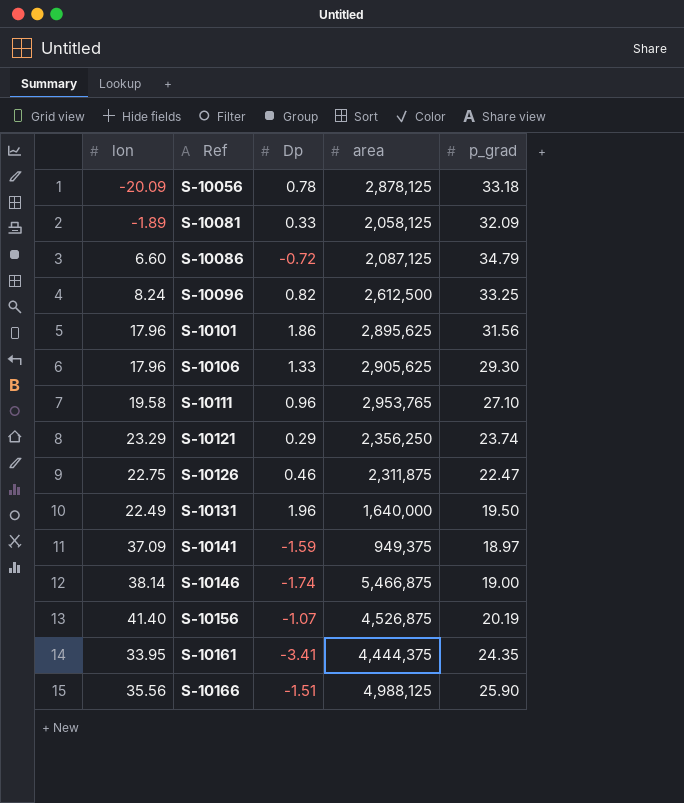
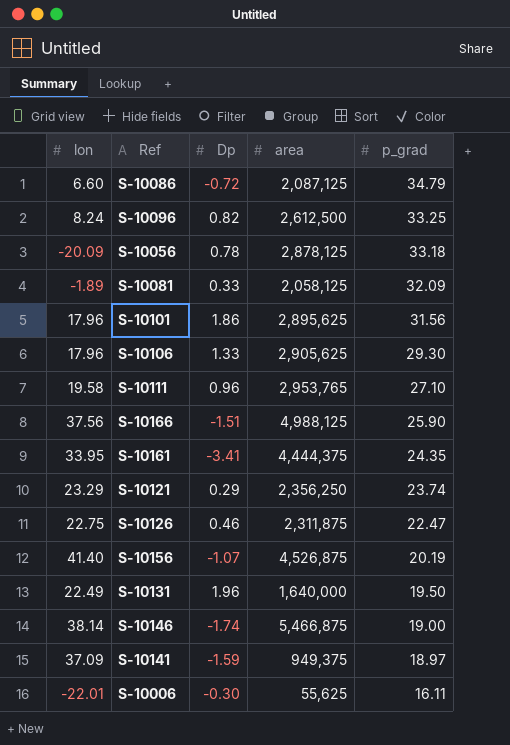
row order: Ref ascending -> p_grad descending
S-10166 | lon: 35.56 -> 37.56
row S-10006: none -> -22.01 | -0.30 | 55,625 | 16.11

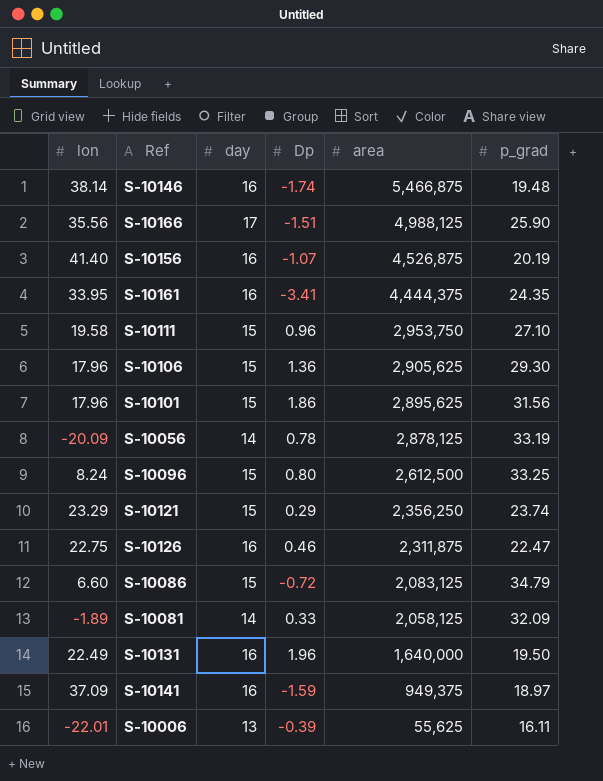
row order: p_grad descending -> area descending
column day | position: none -> 3
S-10146 | p_grad: 19.00 -> 19.48
S-10166 | lon: 37.56 -> 35.56
S-10111 | area: 2,953,765 -> 2,953,750
S-10106 | Dp: 1.33 -> 1.36
S-10056 | p_grad: 33.18 -> 33.19
S-10096 | Dp: 0.82 -> 0.80
S-10086 | area: 2,087,125 -> 2,083,125
S-10006 | Dp: -0.30 -> -0.39

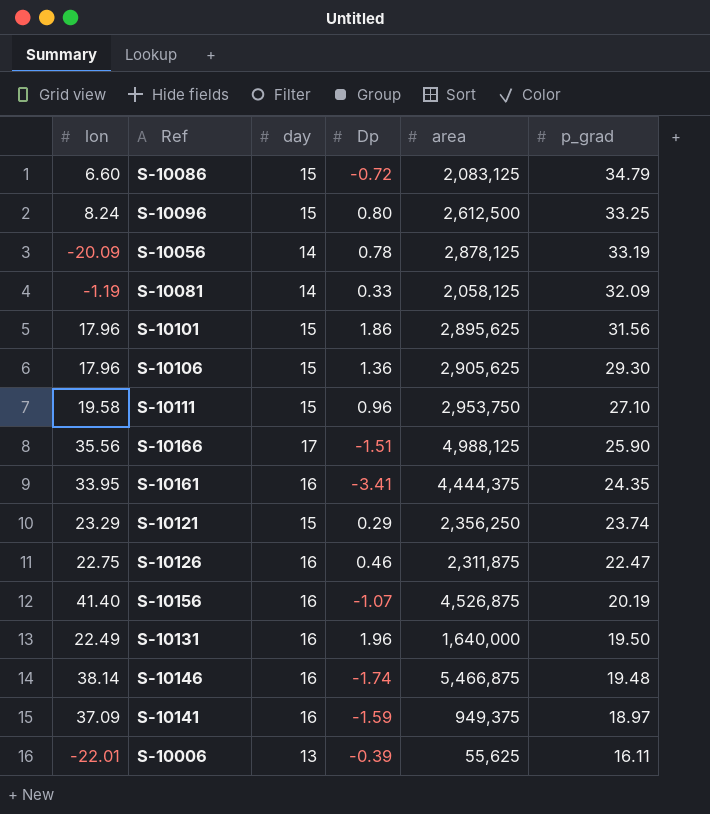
row order: area descending -> p_grad descending
S-10081 | lon: -1.89 -> -1.19

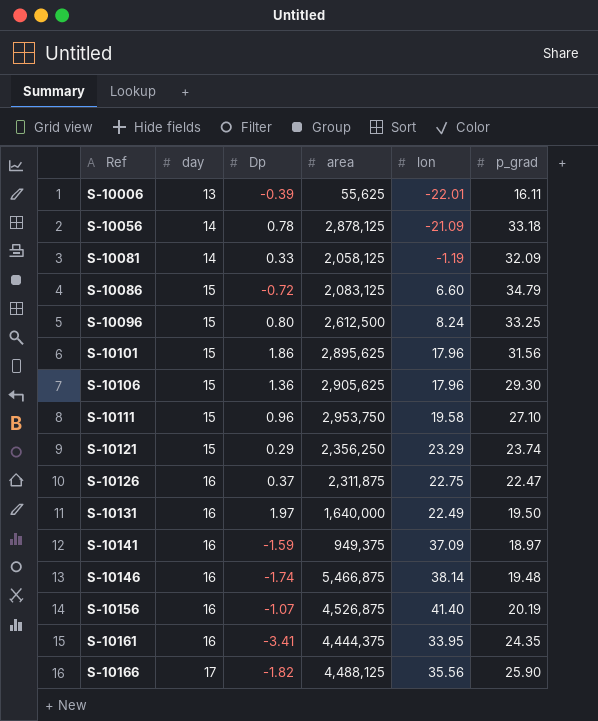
row order: p_grad descending -> Ref ascending
column lon | position: 1 -> 5
S-10056 | lon: -20.09 -> -21.09
S-10056 | p_grad: 33.19 -> 33.18
S-10126 | Dp: 0.46 -> 0.37
S-10131 | Dp: 1.96 -> 1.97
S-10166 | Dp: -1.51 -> -1.82
S-10166 | area: 4,988,125 -> 4,488,125

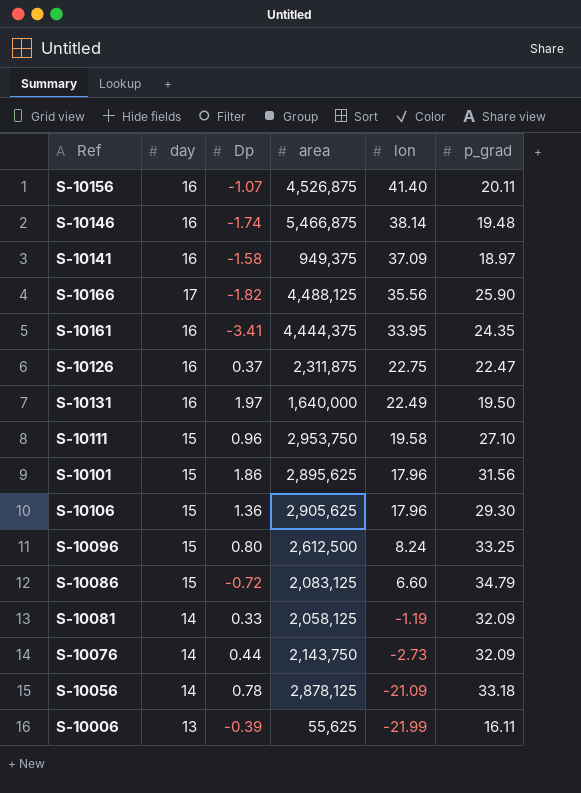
row order: Ref ascending -> lon descending
row S-10121: 15 | 0.29 | 2,356,250 | 23.29 | 23.74 -> none
S-10156 | p_grad: 20.19 -> 20.11
S-10141 | Dp: -1.59 -> -1.58
row S-10076: none -> 14 | 0.44 | 2,143,750 | -2.73 | 32.09
S-10006 | lon: -22.01 -> -21.99

